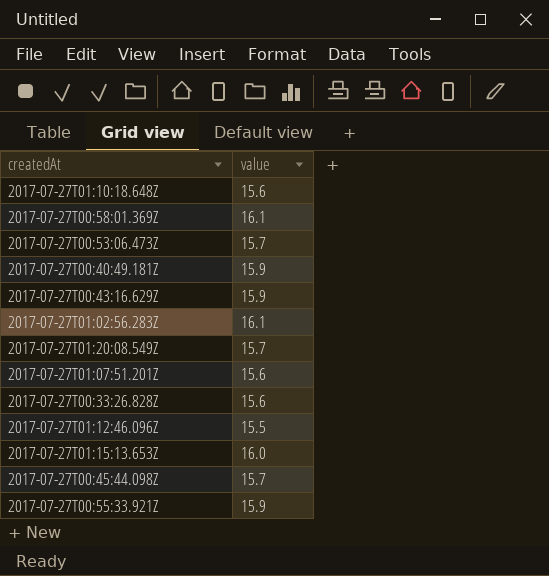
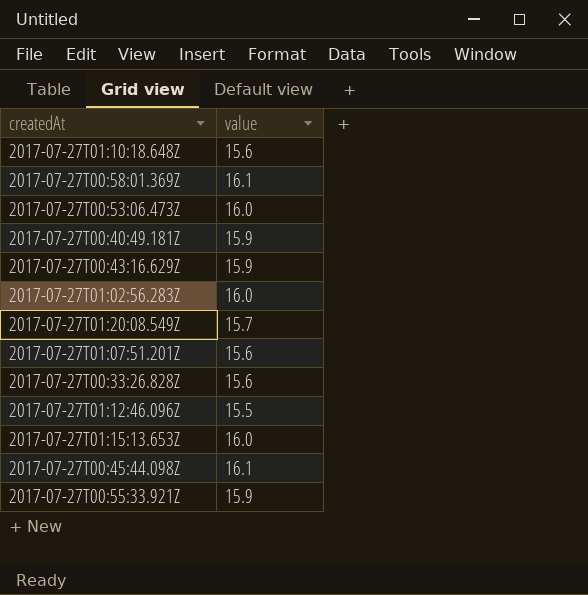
2017-07-27T00:53:06.473Z | value: 15.7 -> 16.0
2017-07-27T01:02:56.283Z | value: 16.1 -> 16.0
2017-07-27T00:45:44.098Z | value: 15.7 -> 16.1

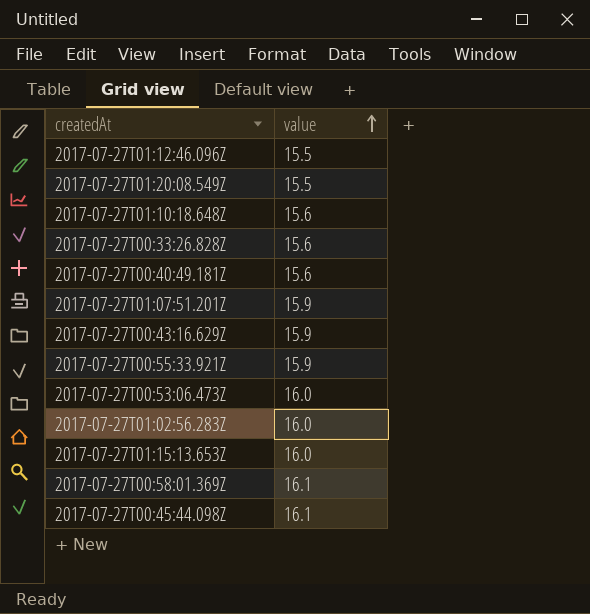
row order: none -> value ascending
2017-07-27T01:20:08.549Z | value: 15.7 -> 15.5
2017-07-27T00:40:49.181Z | value: 15.9 -> 15.6
2017-07-27T01:07:51.201Z | value: 15.6 -> 15.9

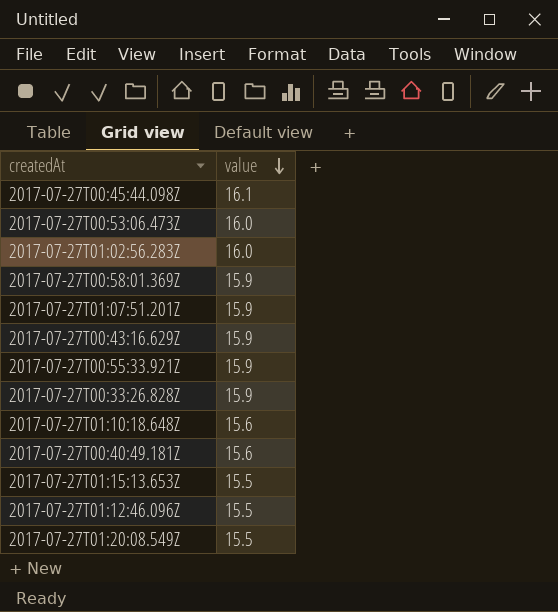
row order: value ascending -> value descending
2017-07-27T00:58:01.369Z | value: 16.1 -> 15.9
2017-07-27T00:33:26.828Z | value: 15.6 -> 15.9
2017-07-27T01:15:13.653Z | value: 16.0 -> 15.5

